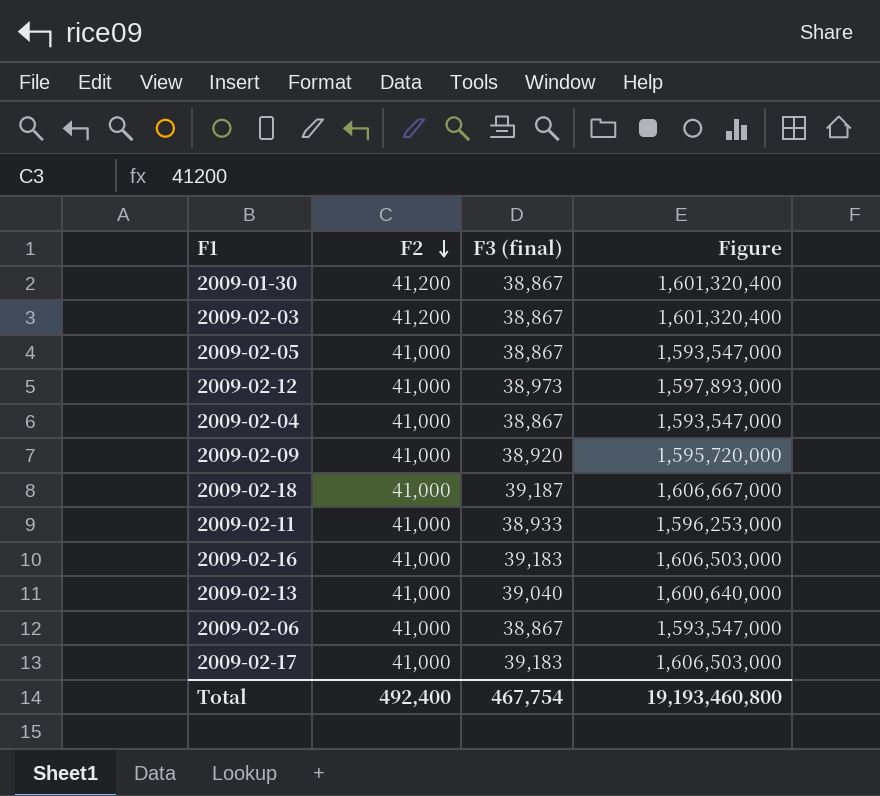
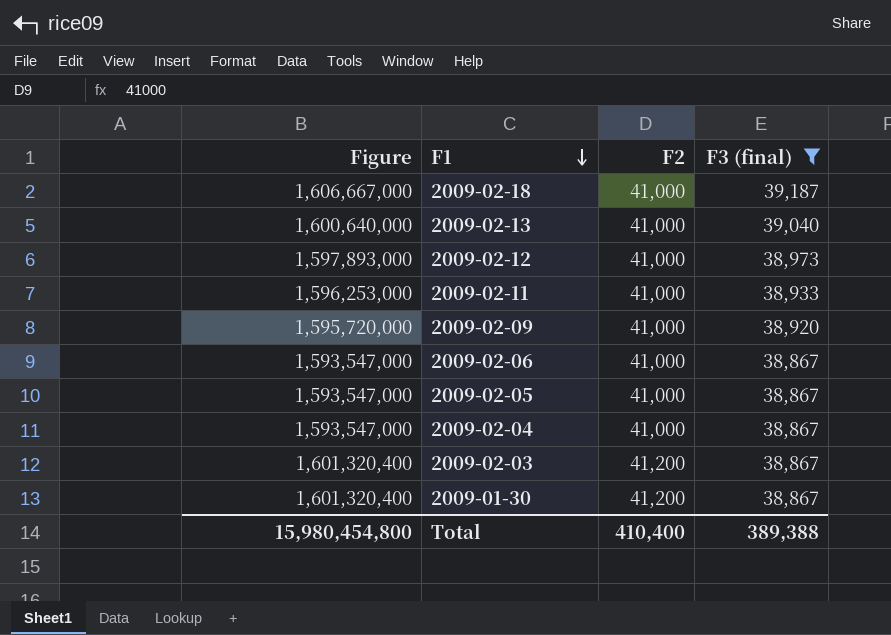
filter: none -> F3 (final) != 39,183
row order: F2 descending -> F1 descending
column Figure | position: 4 -> 1
Total | Figure: 19,193,460,800 -> 15,980,454,800
Total | F2: 492,400 -> 410,400
Total | F3 (final): 467,754 -> 389,388

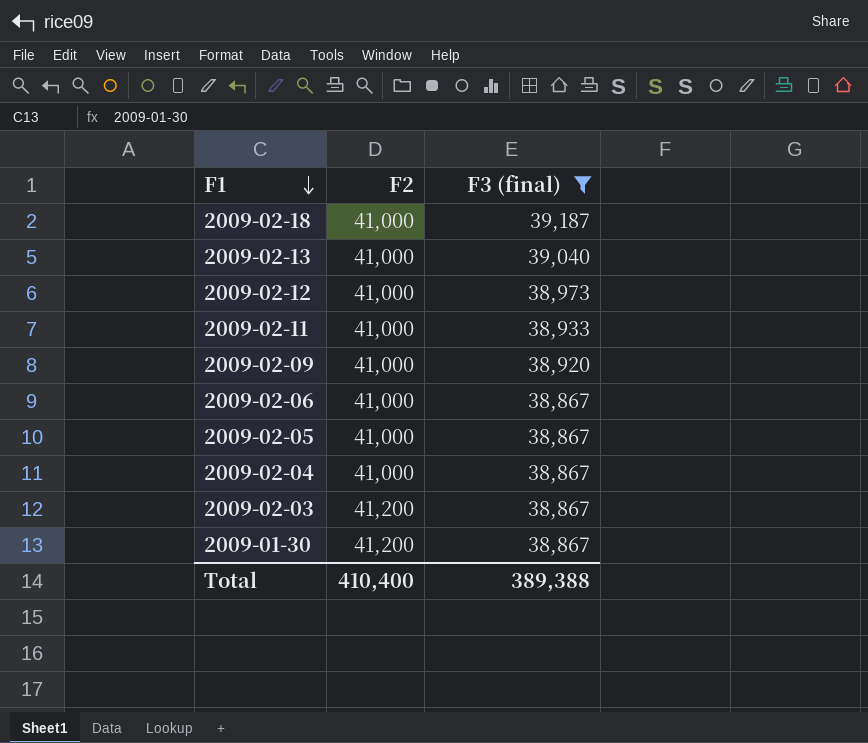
column Figure | formula: [F2] * [F3 (final)] -> none

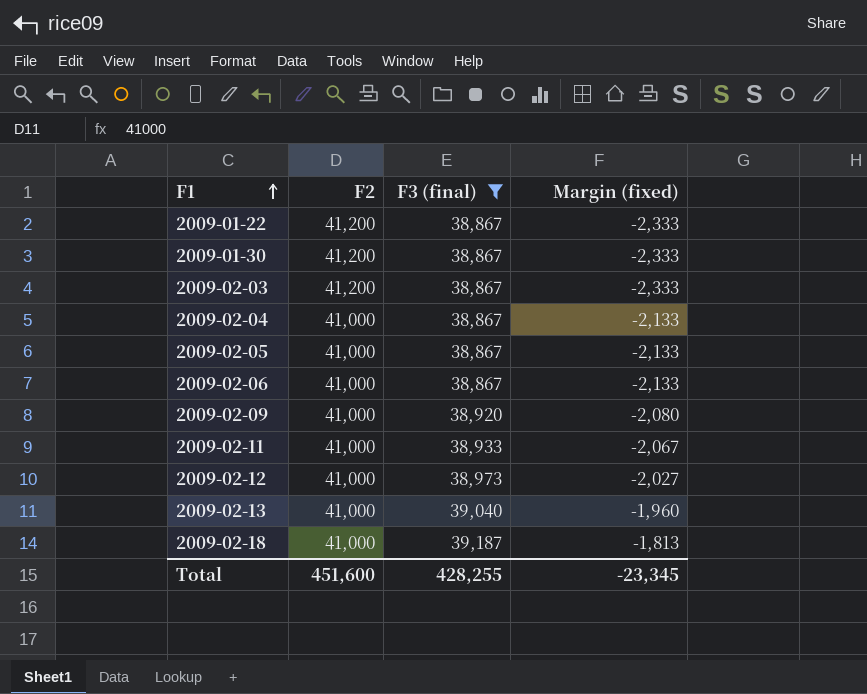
row order: F1 descending -> F1 ascending
column Margin (fixed) | formula: none -> [F3 (final)] - [F2]
row 2009-01-22: none -> 41,200 | 38,867 | -2,333
Total | F2: 410,400 -> 451,600
Total | F3 (final): 389,388 -> 428,255

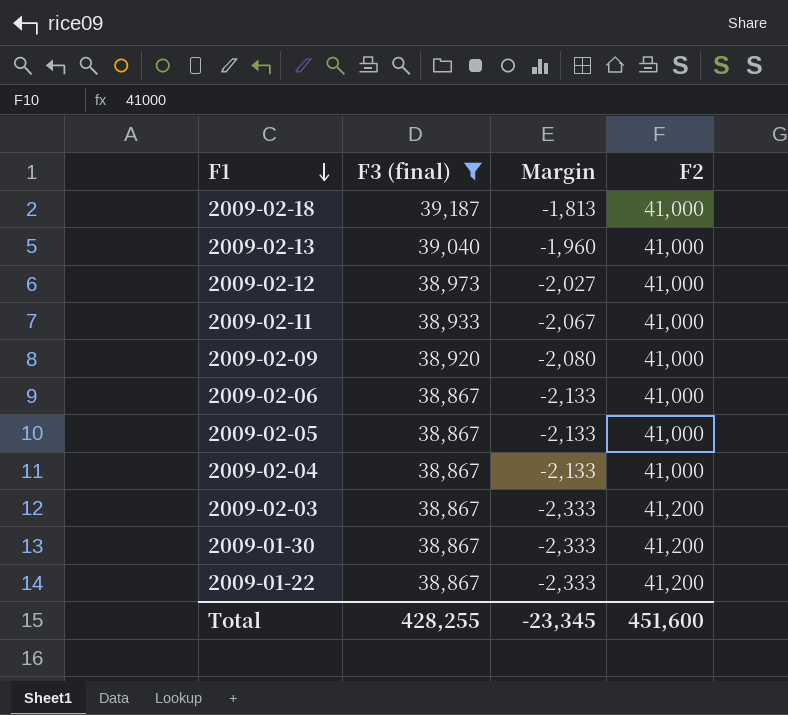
row order: F1 ascending -> F1 descending
column name: Margin (fixed) -> Margin
column F2 | position: 2 -> 4

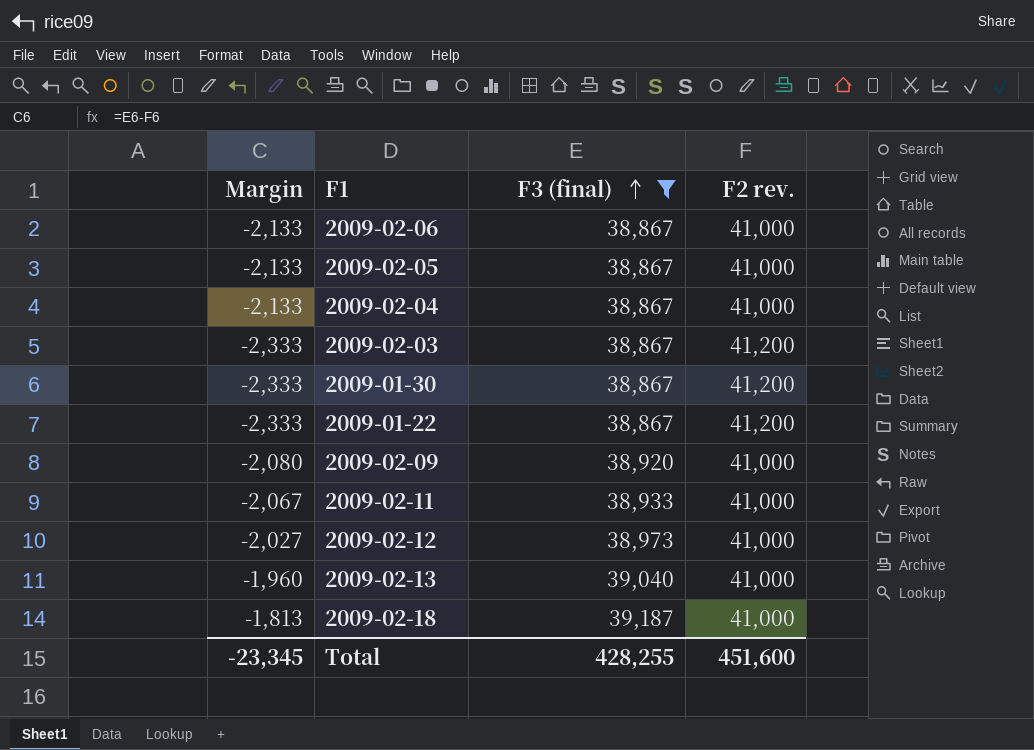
row order: F1 descending -> F3 (final) ascending
column Margin | position: 3 -> 1
column name: F2 -> F2 rev.

